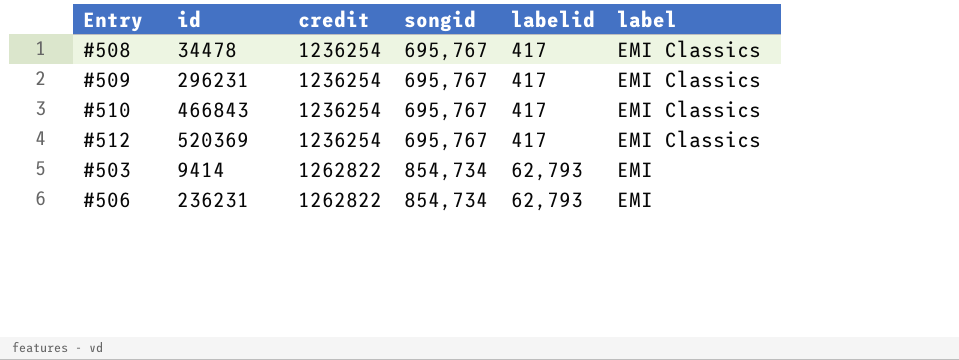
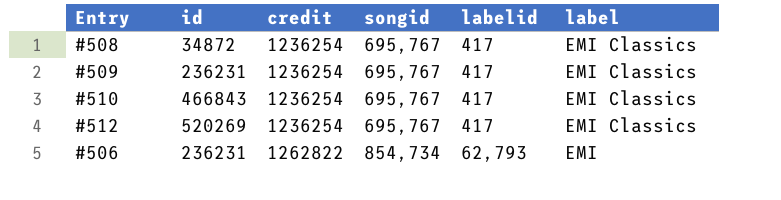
row #503: 9414 | 1262822 | 854,734 | 62,793 | EMI -> none
#508 | id: 34478 -> 34872
#509 | id: 296231 -> 236231
#512 | id: 520369 -> 520269

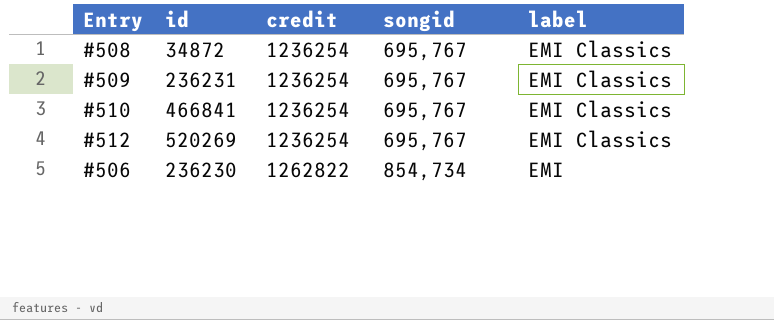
column labelid | position: 5 -> none
#510 | id: 466843 -> 466841
#506 | id: 236231 -> 236230

